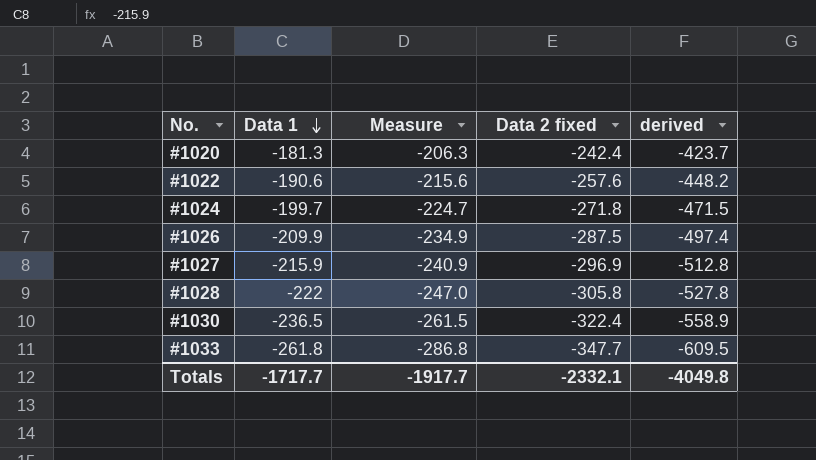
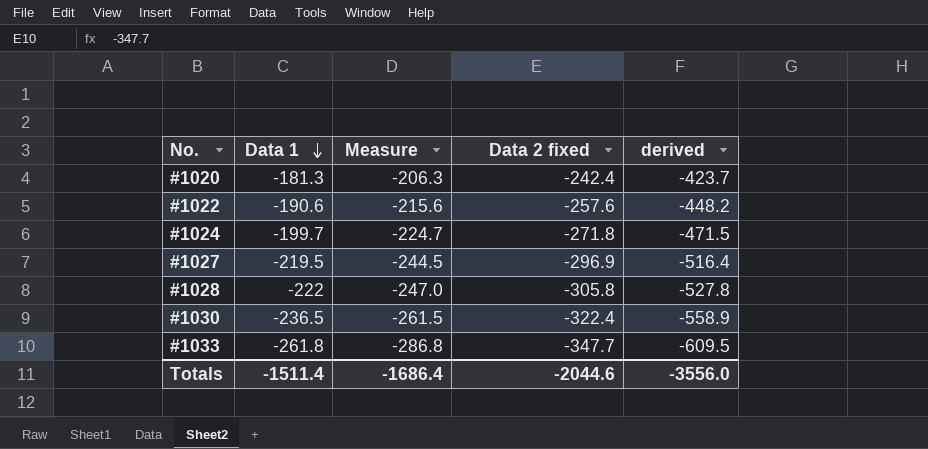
row #1026: -209.9 | -234.9 | -287.5 | -497.4 -> none
#1027 | Data 1: -215.9 -> -219.5
#1027 | Measure: -240.9 -> -244.5
#1027 | derived: -512.8 -> -516.4
Totals | Data 1: -1717.7 -> -1511.4
Totals | Measure: -1917.7 -> -1686.4
Totals | Data 2 fixed: -2332.1 -> -2044.6
Totals | derived: -4049.8 -> -3556.0

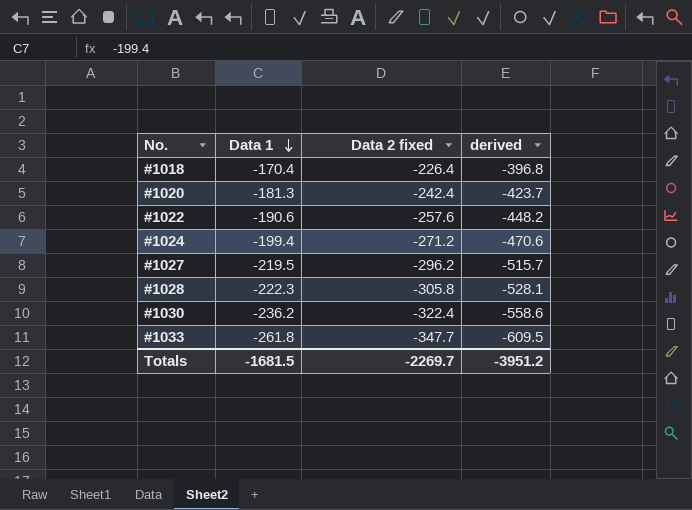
column Measure | formula: [Data 1] - 25 -> none
row #1018: none -> -170.4 | -226.4 | -396.8
#1024 | Data 1: -199.7 -> -199.4
#1024 | Data 2 fixed: -271.8 -> -271.2
#1024 | derived: -471.5 -> -470.6
#1027 | Data 2 fixed: -296.9 -> -296.2
#1027 | derived: -516.4 -> -515.7
#1028 | Data 1: -222 -> -222.3
#1028 | derived: -527.8 -> -528.1
#1030 | Data 1: -236.5 -> -236.2
#1030 | derived: -558.9 -> -558.6
Totals | Data 1: -1511.4 -> -1681.5
Totals | Data 2 fixed: -2044.6 -> -2269.7
Totals | derived: -3556.0 -> -3951.2

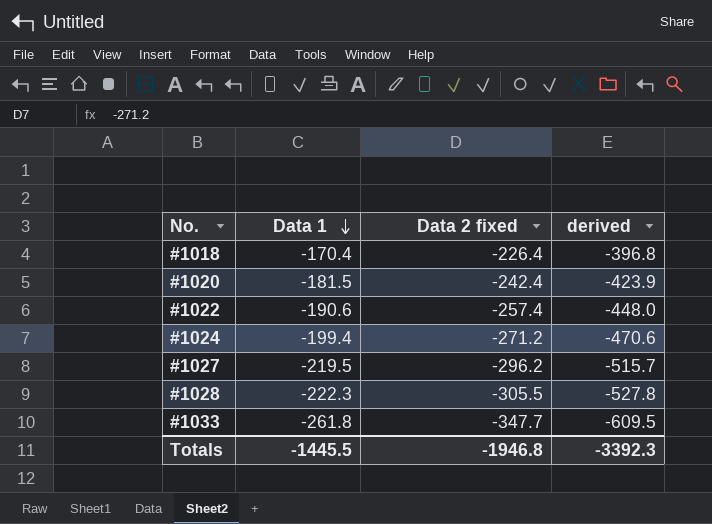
row #1030: -236.2 | -322.4 | -558.6 -> none
#1020 | Data 1: -181.3 -> -181.5
#1020 | derived: -423.7 -> -423.9
#1022 | Data 2 fixed: -257.6 -> -257.4
#1022 | derived: -448.2 -> -448.0
#1028 | Data 2 fixed: -305.8 -> -305.5
#1028 | derived: -528.1 -> -527.8
Totals | Data 1: -1681.5 -> -1445.5
Totals | Data 2 fixed: -2269.7 -> -1946.8
Totals | derived: -3951.2 -> -3392.3

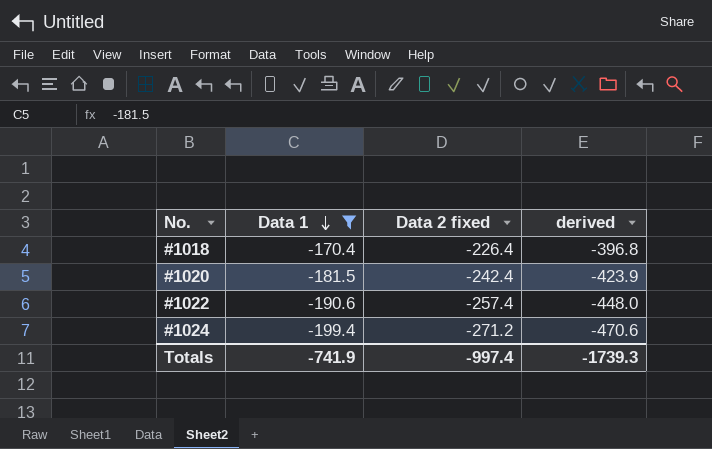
filter: none -> Data 1 >= -199.4
Totals | Data 1: -1445.5 -> -741.9
Totals | Data 2 fixed: -1946.8 -> -997.4
Totals | derived: -3392.3 -> -1739.3

